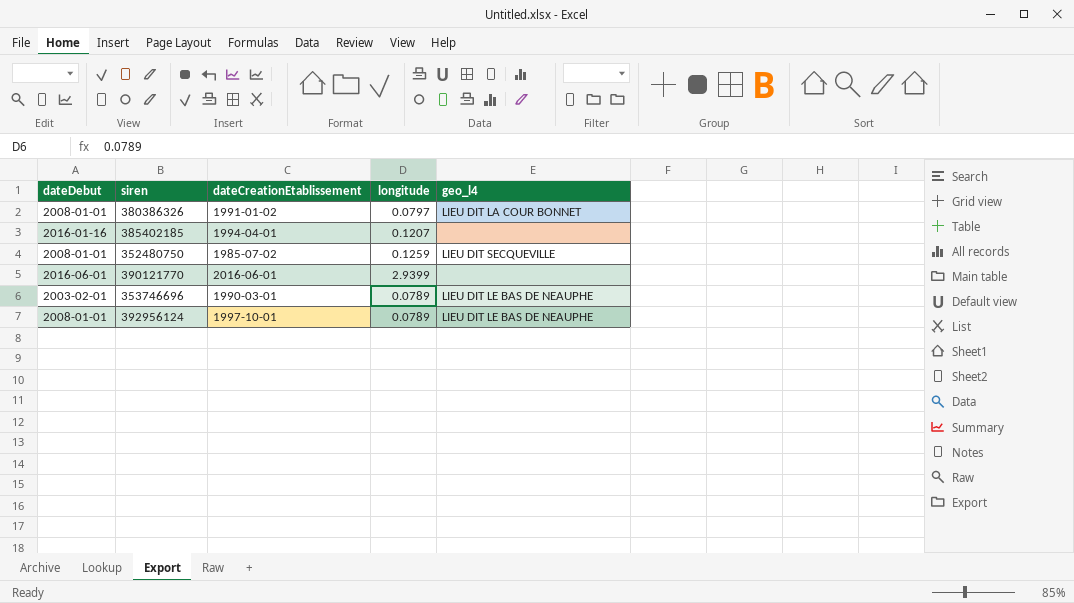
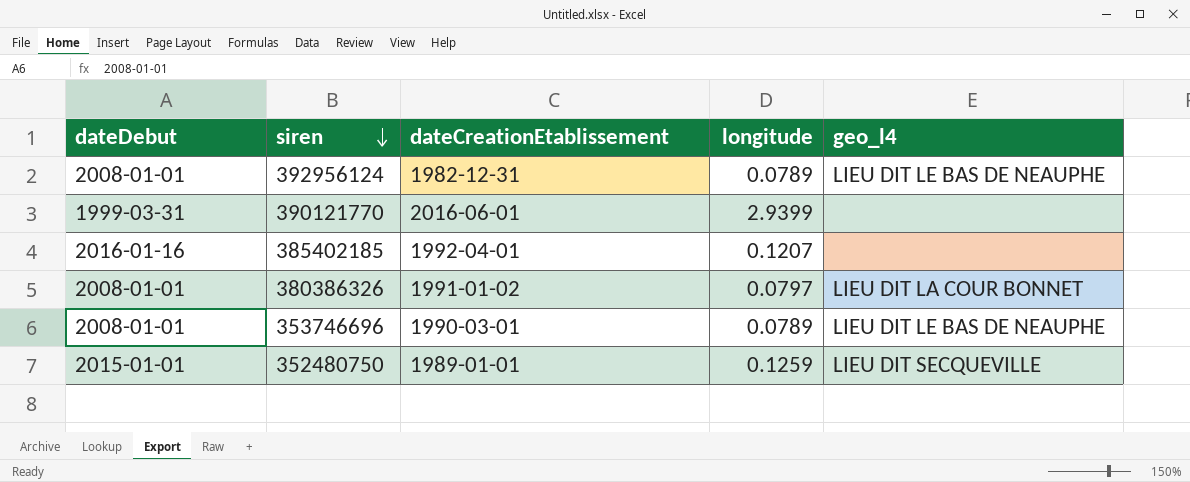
row order: none -> siren descending
392956124 | dateCreationEtablissement: 1997-10-01 -> 1982-12-31
390121770 | dateDebut: 2016-06-01 -> 1999-03-31
385402185 | dateCreationEtablissement: 1994-04-01 -> 1992-04-01
353746696 | dateDebut: 2003-02-01 -> 2008-01-01
352480750 | dateDebut: 2008-01-01 -> 2015-01-01
352480750 | dateCreationEtablissement: 1985-07-02 -> 1989-01-01

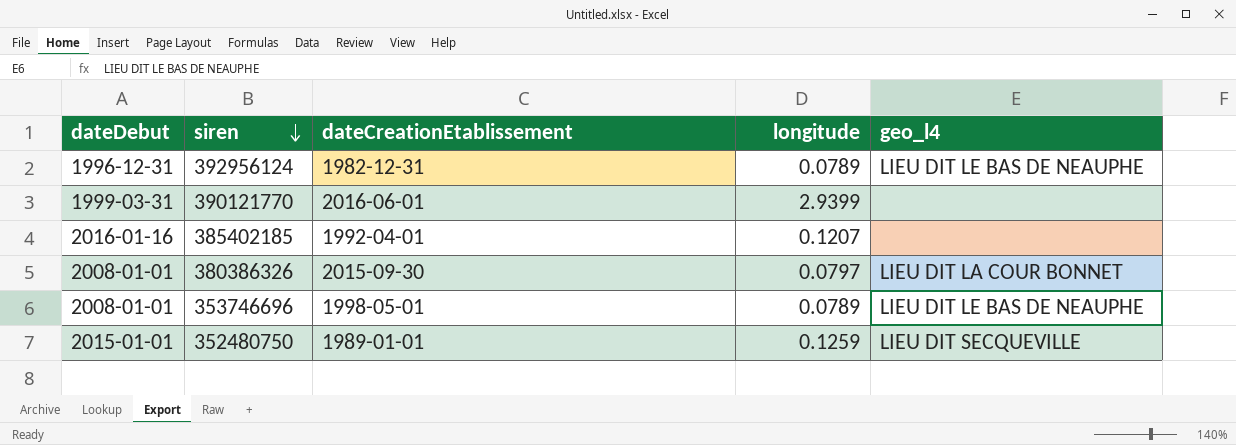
392956124 | dateDebut: 2008-01-01 -> 1996-12-31
380386326 | dateCreationEtablissement: 1991-01-02 -> 2015-09-30
353746696 | dateCreationEtablissement: 1990-03-01 -> 1998-05-01

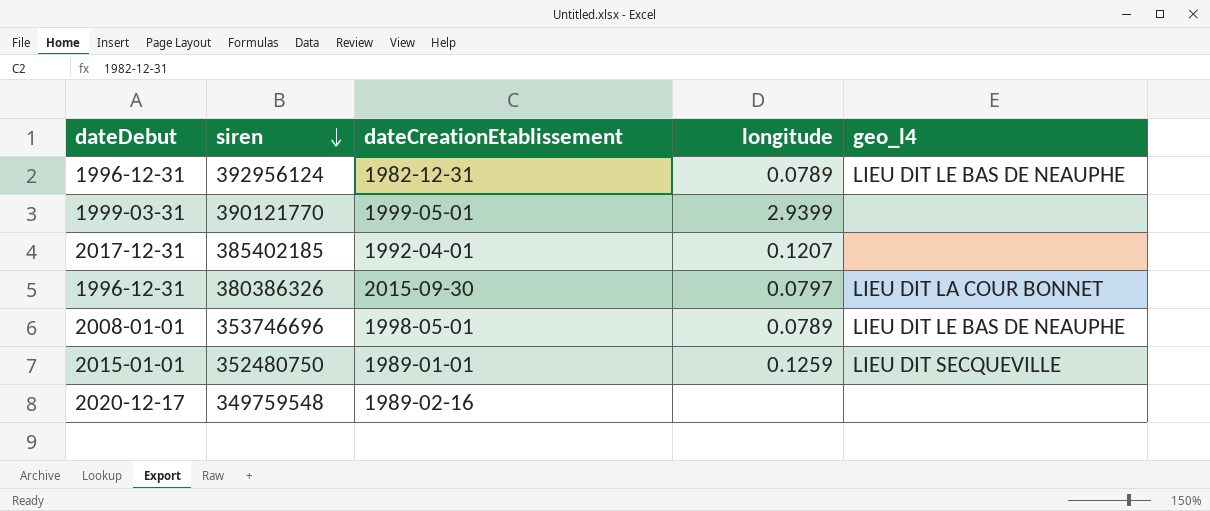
390121770 | dateCreationEtablissement: 2016-06-01 -> 1999-05-01
385402185 | dateDebut: 2016-01-16 -> 2017-12-31
380386326 | dateDebut: 2008-01-01 -> 1996-12-31
row 349759548: none -> 2020-12-17 | 1989-02-16 | none | none

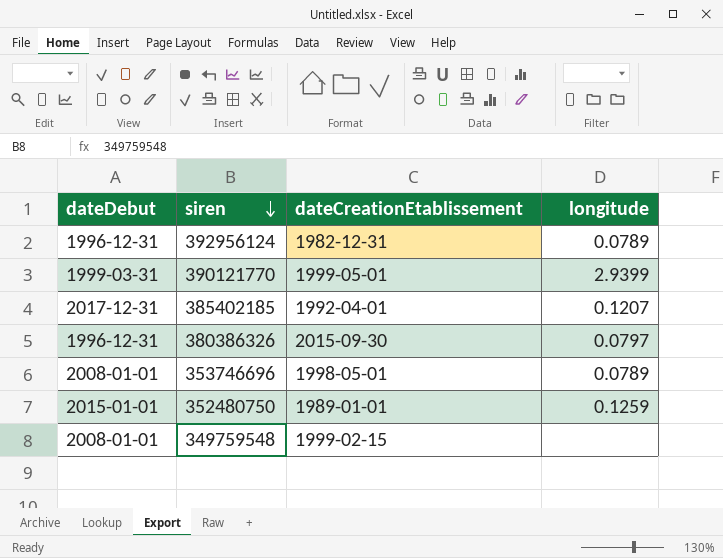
column geo_l4 | position: 5 -> none
349759548 | dateDebut: 2020-12-17 -> 2008-01-01
349759548 | dateCreationEtablissement: 1989-02-16 -> 1999-02-15

